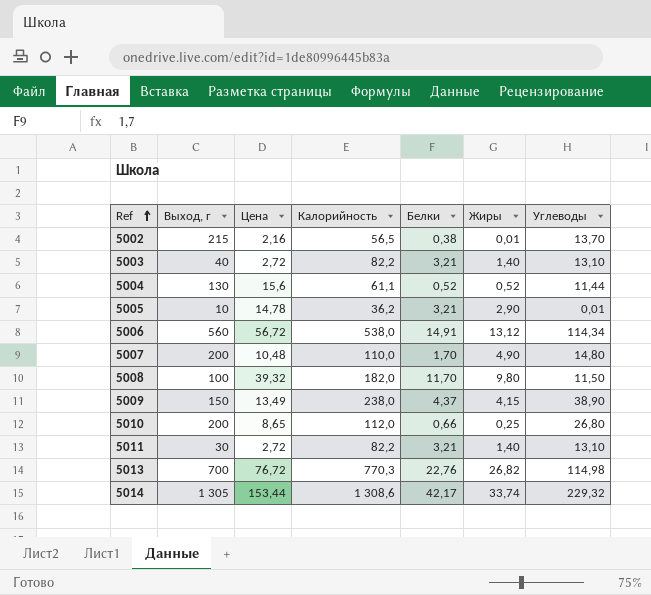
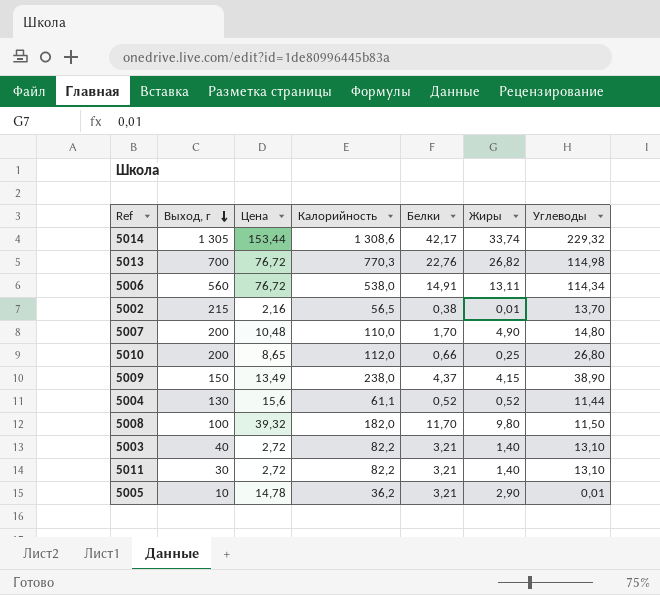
row order: Ref ascending -> Выход, г descending
5006 | Цена: 56,72 -> 76,72
5006 | Жиры: 13,12 -> 13,11

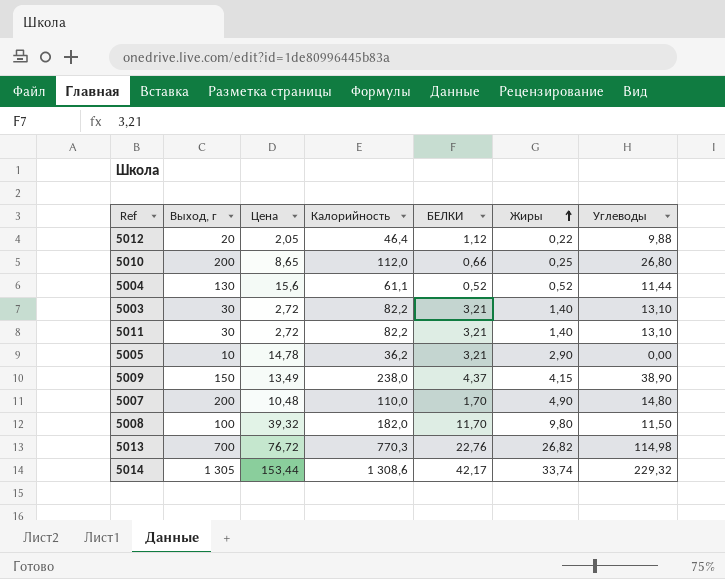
row order: Выход, г descending -> Жиры ascending
column name: Белки -> БЕЛКИ
row 5006: 560 | 76,72 | 538,0 | 14,91 | 13,11 | 114,34 -> none
row 5002: 215 | 2,16 | 56,5 | 0,38 | 0,01 | 13,70 -> none
row 5012: none -> 20 | 2,05 | 46,4 | 1,12 | 0,22 | 9,88
5003 | Выход, г: 40 -> 30
5005 | Углеводы: 0,01 -> 0,00

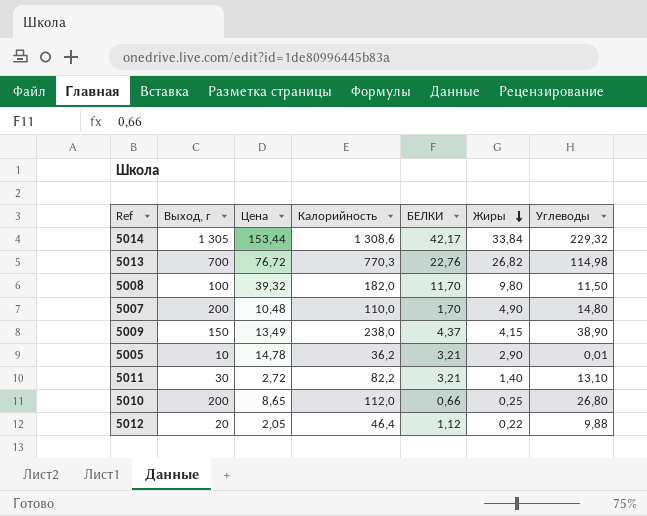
row order: Жиры ascending -> Жиры descending
row 5004: 130 | 15,6 | 61,1 | 0,52 | 0,52 | 11,44 -> none
row 5003: 30 | 2,72 | 82,2 | 3,21 | 1,40 | 13,10 -> none
5014 | Жиры: 33,74 -> 33,84
5005 | Углеводы: 0,00 -> 0,01

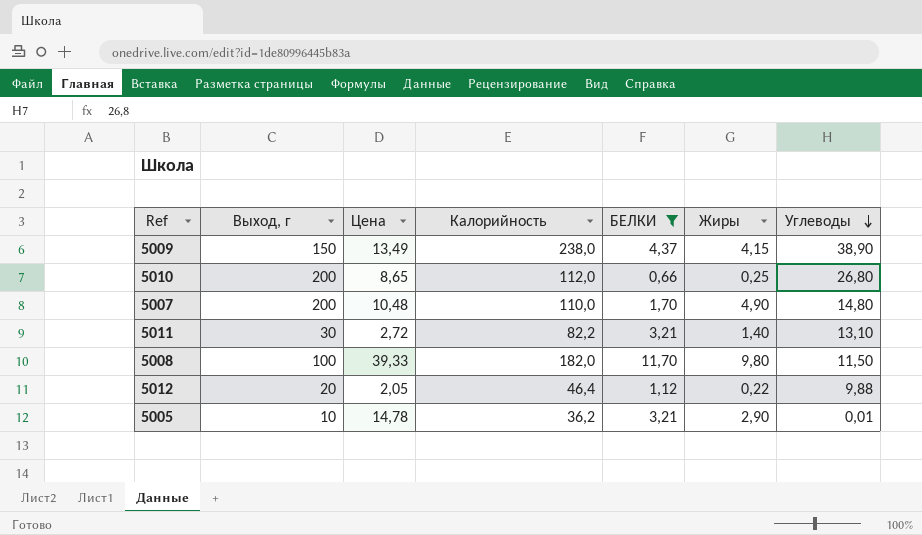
filter: none -> БЕЛКИ <= 11,70
row order: Жиры descending -> Углеводы descending
5008 | Цена: 39,32 -> 39,33

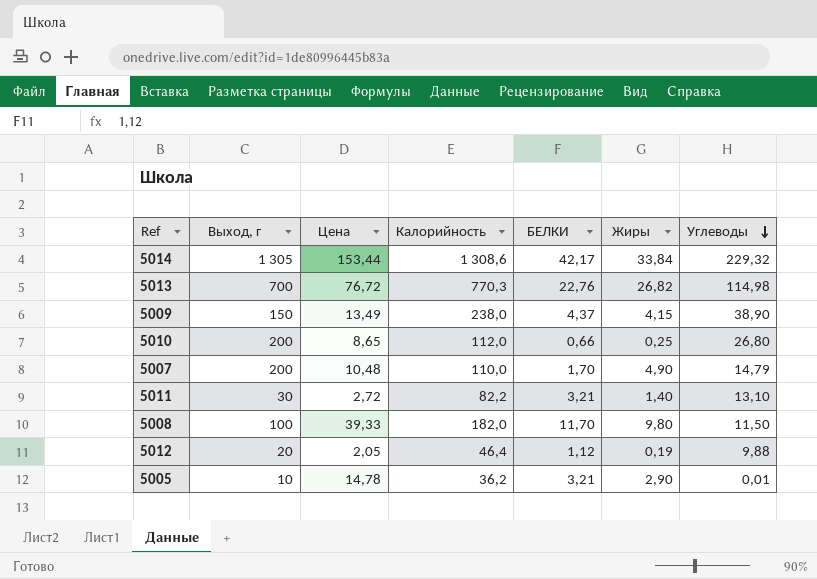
filter: БЕЛКИ <= 11,70 -> none
5007 | Углеводы: 14,80 -> 14,79
5012 | Жиры: 0,22 -> 0,19

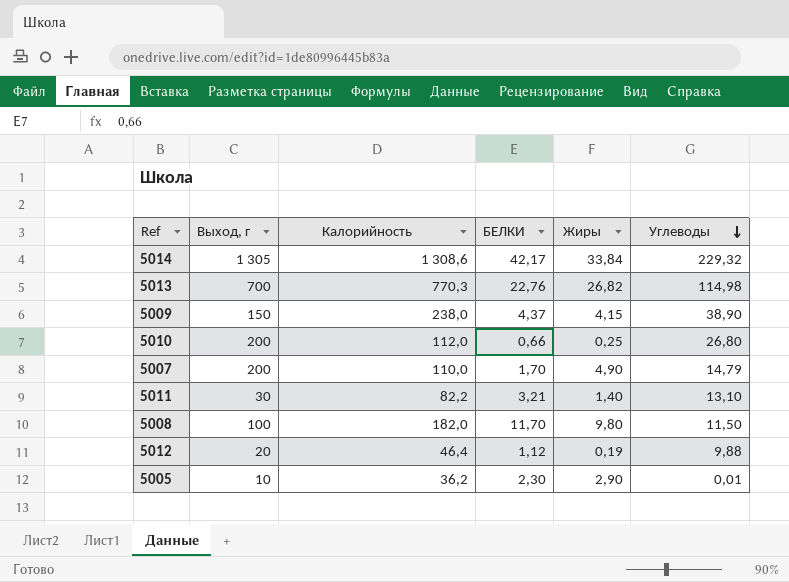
column Цена | position: 3 -> none
5005 | БЕЛКИ: 3,21 -> 2,30

